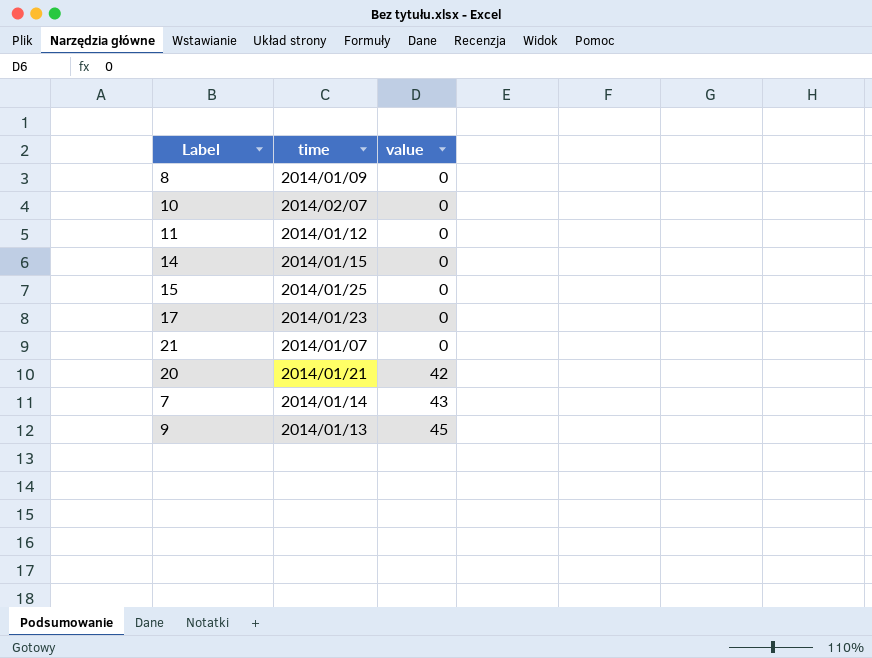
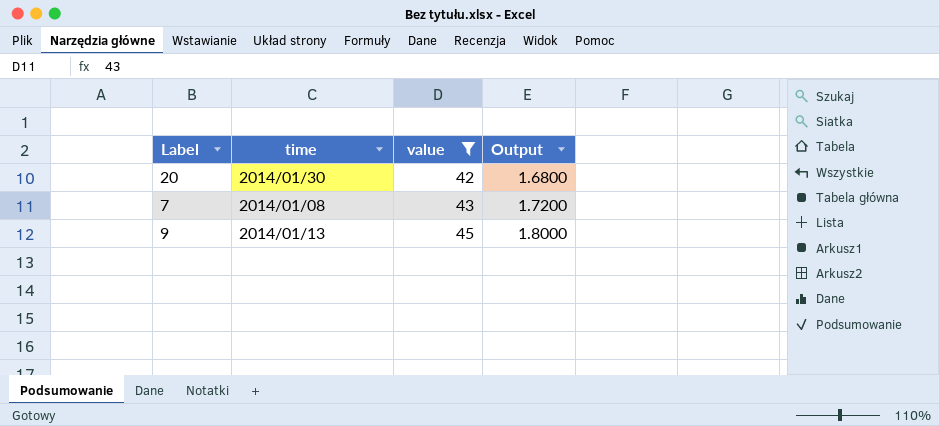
filter: none -> value != 0
column Output | formula: none -> [value] * 0.04
20 | time: 2014/01/21 -> 2014/01/30
7 | time: 2014/01/14 -> 2014/01/08

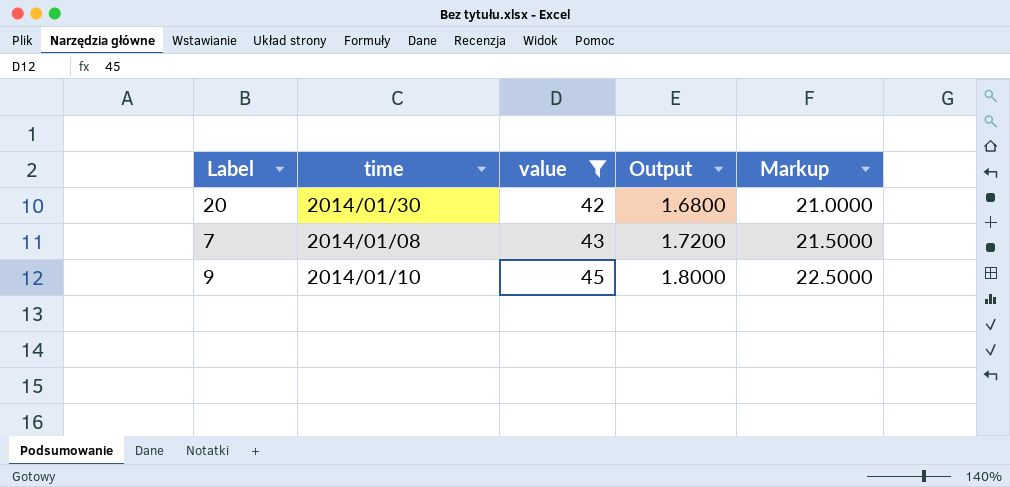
column Markup | formula: none -> [value] * 0.5
9 | time: 2014/01/13 -> 2014/01/10

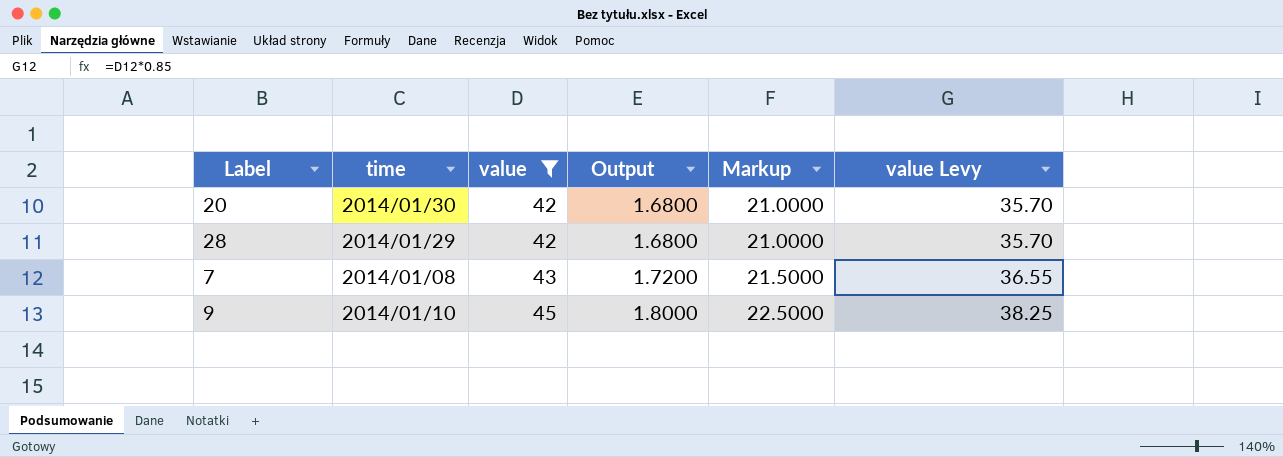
column value Levy | formula: none -> [value] * 0.85
row 28: none -> 2014/01/29 | 42 | 1.6800 | 21.0000 | 35.70

